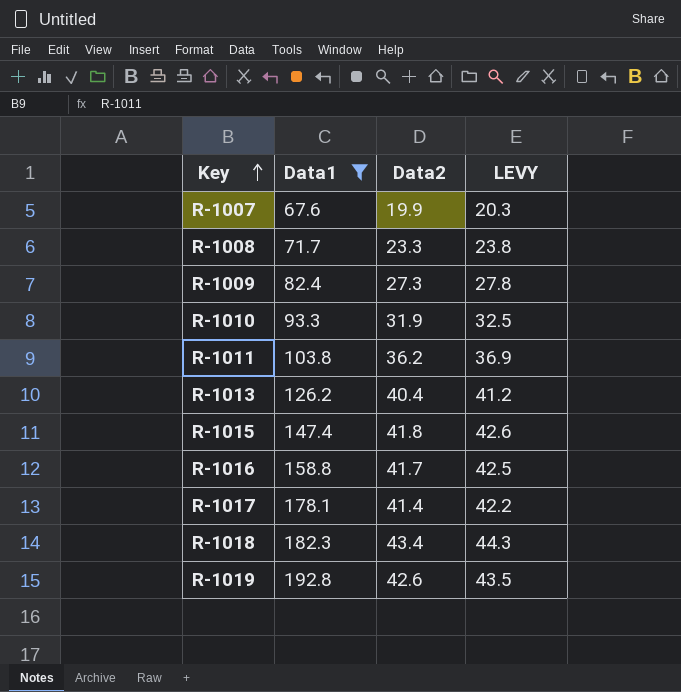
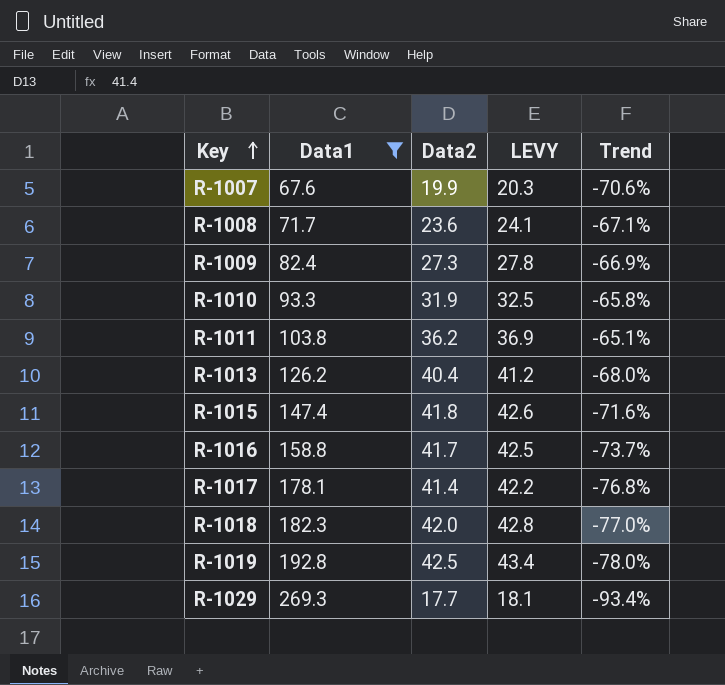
column Trend | formula: none -> ([Data2] - [Data1]) / [Data1]
R-1008 | Data2: 23.3 -> 23.6
R-1008 | LEVY: 23.8 -> 24.1
R-1018 | Data2: 43.4 -> 42.0
R-1018 | LEVY: 44.3 -> 42.8
R-1019 | Data2: 42.6 -> 42.5
R-1019 | LEVY: 43.5 -> 43.4
row R-1029: none -> 269.3 | 17.7 | 18.1 | -93.4%

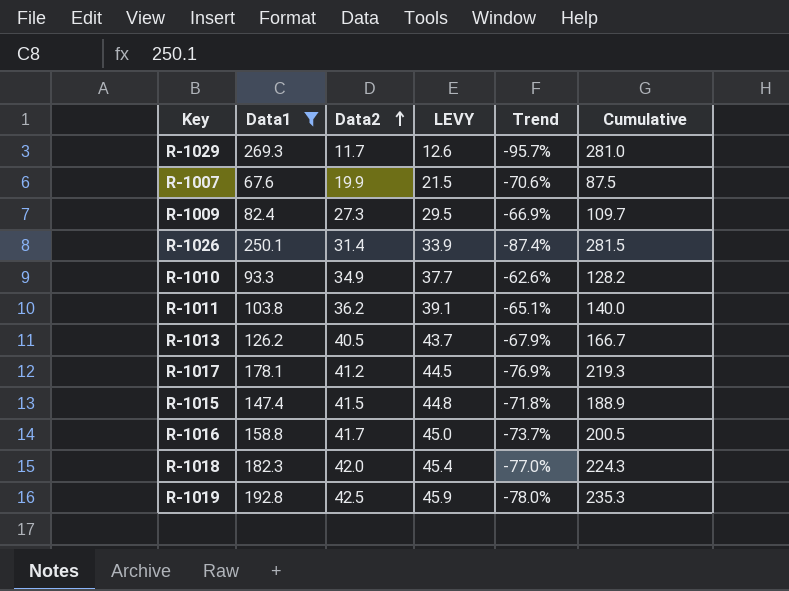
row order: Key ascending -> Data2 ascending
column LEVY | formula: [Data2] * 1.02 -> [Data2] * 1.08
column Cumulative | formula: none -> [Data1] + [Data2]
row R-1008: 71.7 | 23.6 | 24.1 | -67.1% -> none
R-1029 | Data2: 17.7 -> 11.7
R-1029 | Trend: -93.4% -> -95.7%
row R-1026: none -> 250.1 | 31.4 | 33.9 | -87.4% | 281.5
R-1010 | Data2: 31.9 -> 34.9
R-1010 | Trend: -65.8% -> -62.6%
R-1013 | Data2: 40.4 -> 40.5
R-1013 | Trend: -68.0% -> -67.9%
R-1017 | Data2: 41.4 -> 41.2
R-1017 | Trend: -76.8% -> -76.9%
R-1015 | Data2: 41.8 -> 41.5
R-1015 | Trend: -71.6% -> -71.8%

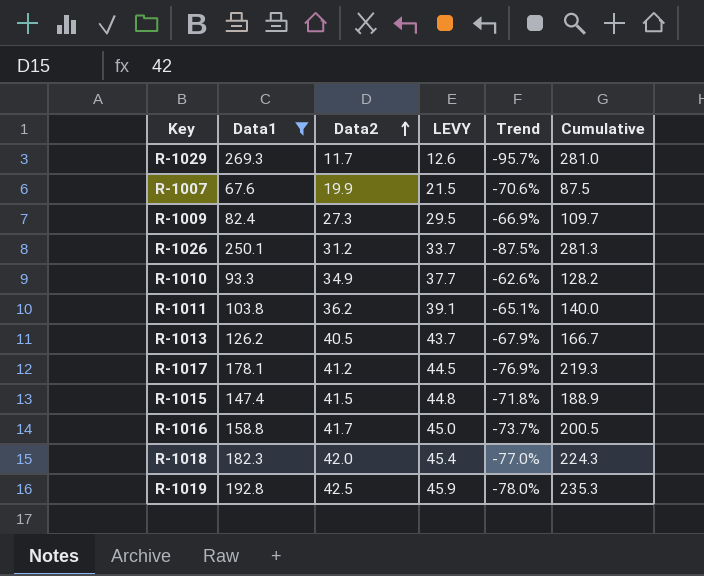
R-1026 | Data2: 31.4 -> 31.2
R-1026 | LEVY: 33.9 -> 33.7
R-1026 | Trend: -87.4% -> -87.5%
R-1026 | Cumulative: 281.5 -> 281.3

